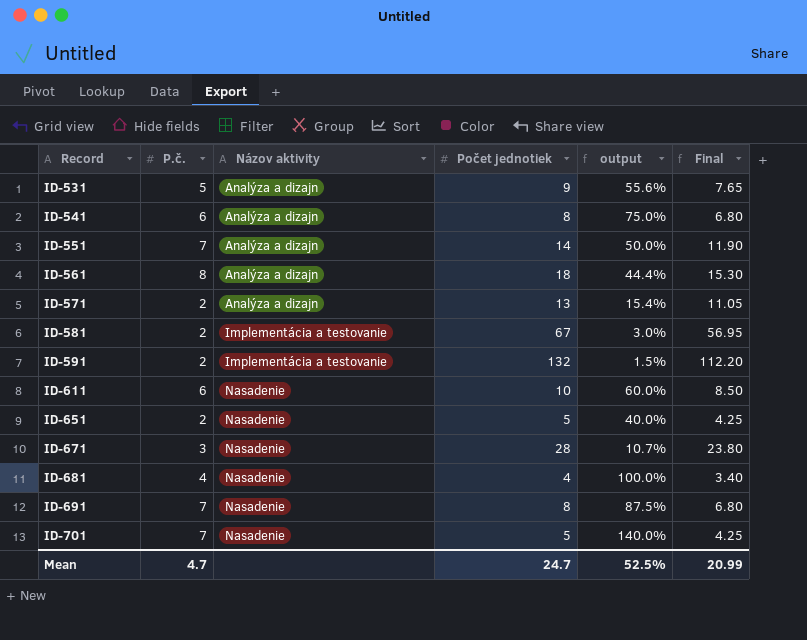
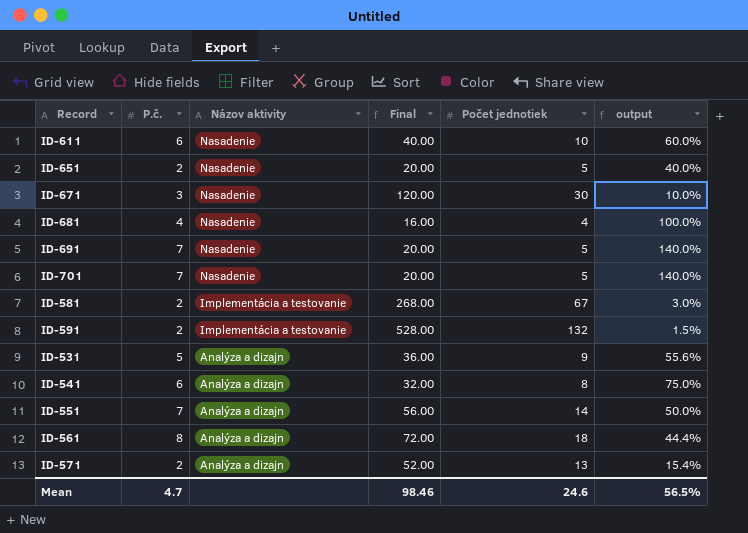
row order: Record ascending -> Názov aktivity descending
column Final | formula: [Počet jednotiek] * 0.85 -> [Počet jednotiek] * 4
column Final | position: 6 -> 4
ID-671 | Počet jednotiek: 28 -> 30
ID-671 | output: 10.7% -> 10.0%
ID-691 | Počet jednotiek: 8 -> 5
ID-691 | output: 87.5% -> 140.0%
Mean | Final: 20.99 -> 98.46
Mean | Počet jednotiek: 24.7 -> 24.6
Mean | output: 52.5% -> 56.5%

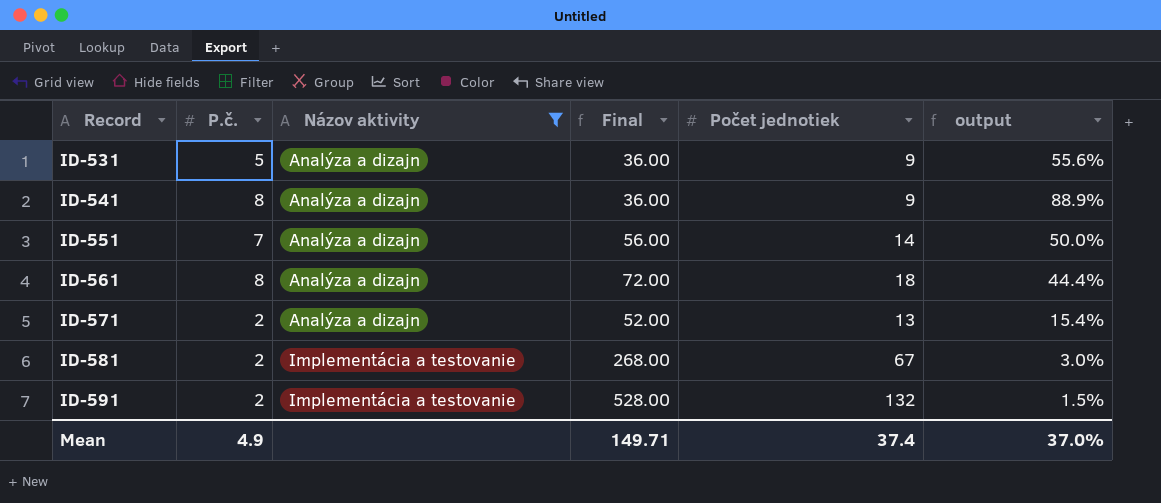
filter: none -> Názov aktivity != Nasadenie
row order: Názov aktivity descending -> Record ascending
ID-541 | P.č.: 6 -> 8
ID-541 | Final: 32.00 -> 36.00
ID-541 | Počet jednotiek: 8 -> 9
ID-541 | output: 75.0% -> 88.9%
Mean | P.č.: 4.7 -> 4.9
Mean | Final: 98.46 -> 149.71
Mean | Počet jednotiek: 24.6 -> 37.4
Mean | output: 56.5% -> 37.0%

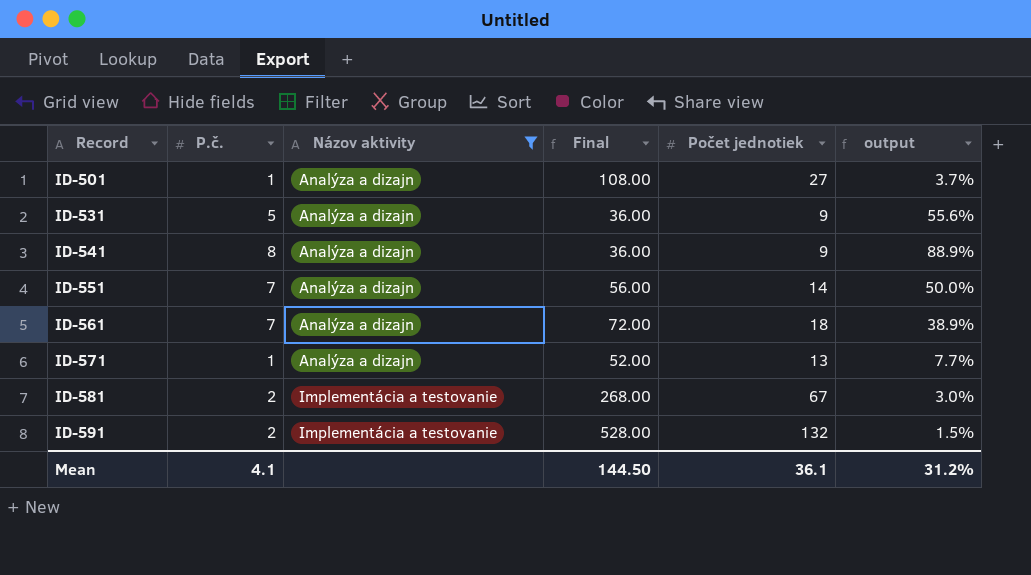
row ID-501: none -> 1 | Analýza a dizajn | 108.00 | 27 | 3.7%
ID-561 | P.č.: 8 -> 7
ID-561 | output: 44.4% -> 38.9%
ID-571 | P.č.: 2 -> 1
ID-571 | output: 15.4% -> 7.7%
Mean | P.č.: 4.9 -> 4.1
Mean | Final: 149.71 -> 144.50
Mean | Počet jednotiek: 37.4 -> 36.1
Mean | output: 37.0% -> 31.2%

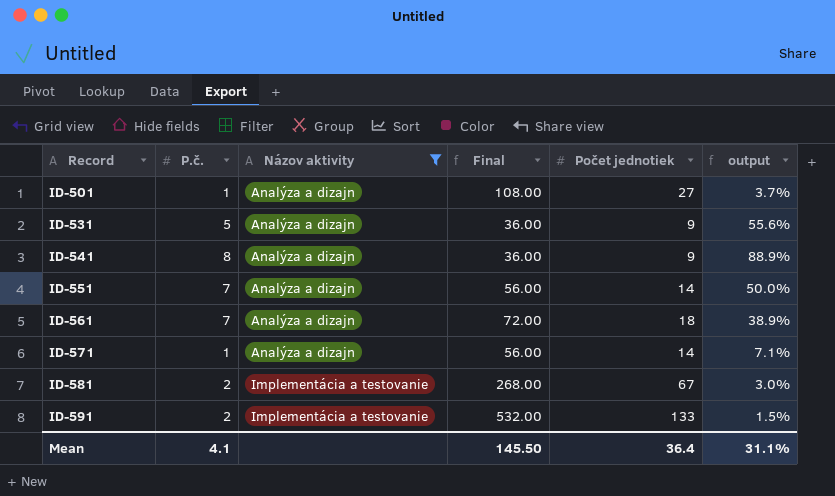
ID-571 | Final: 52.00 -> 56.00
ID-571 | Počet jednotiek: 13 -> 14
ID-571 | output: 7.7% -> 7.1%
ID-591 | Final: 528.00 -> 532.00
ID-591 | Počet jednotiek: 132 -> 133
Mean | Final: 144.50 -> 145.50
Mean | Počet jednotiek: 36.1 -> 36.4
Mean | output: 31.2% -> 31.1%

